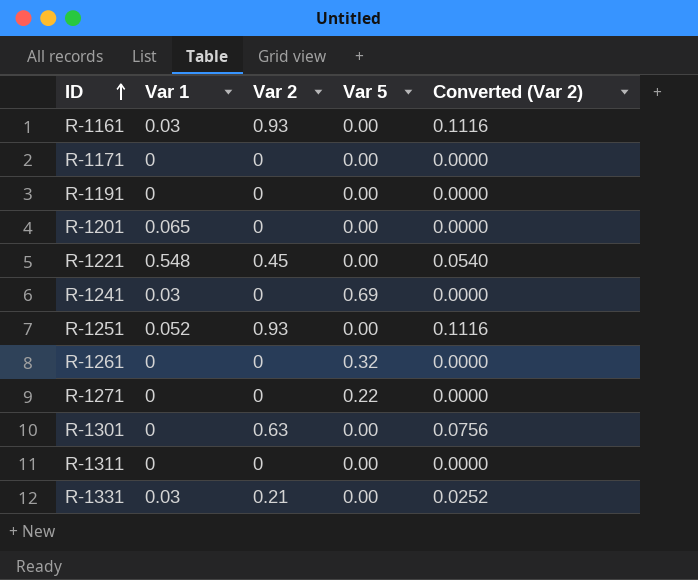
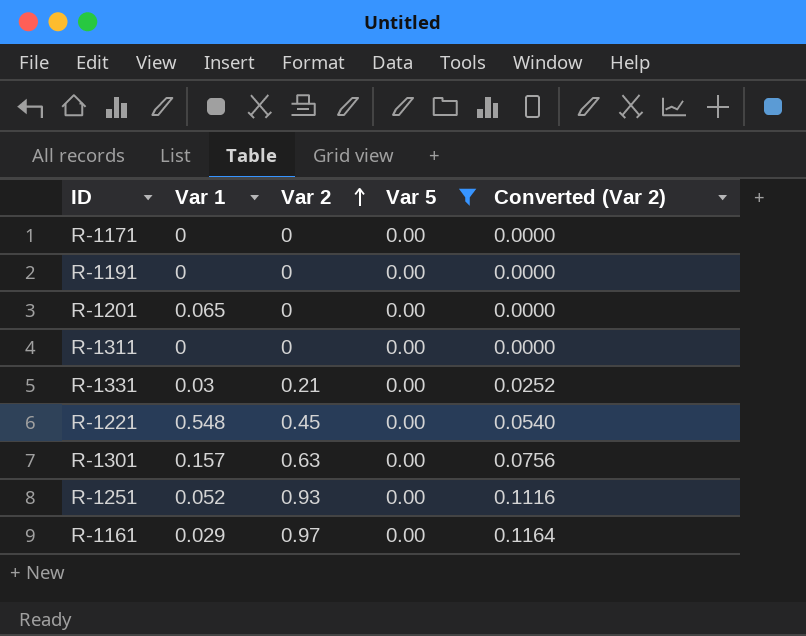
filter: none -> Var 5 = 0.00
row order: ID ascending -> Var 2 ascending
R-1301 | Var 1: 0 -> 0.157
R-1161 | Var 1: 0.03 -> 0.029
R-1161 | Var 2: 0.93 -> 0.97
R-1161 | Converted (Var 2): 0.1116 -> 0.1164

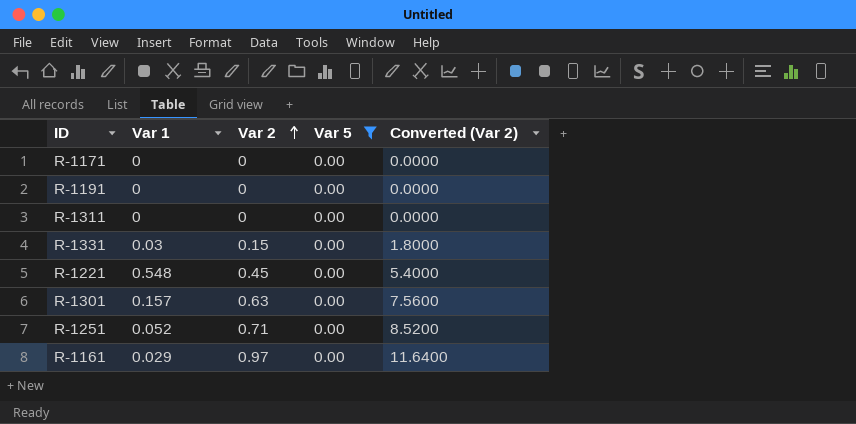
column Converted (Var 2) | formula: [Var 2] * 0.12 -> [Var 2] * 12
row R-1201: 0.065 | 0 | 0.00 | 0.0000 -> none
R-1331 | Var 2: 0.21 -> 0.15
R-1251 | Var 2: 0.93 -> 0.71

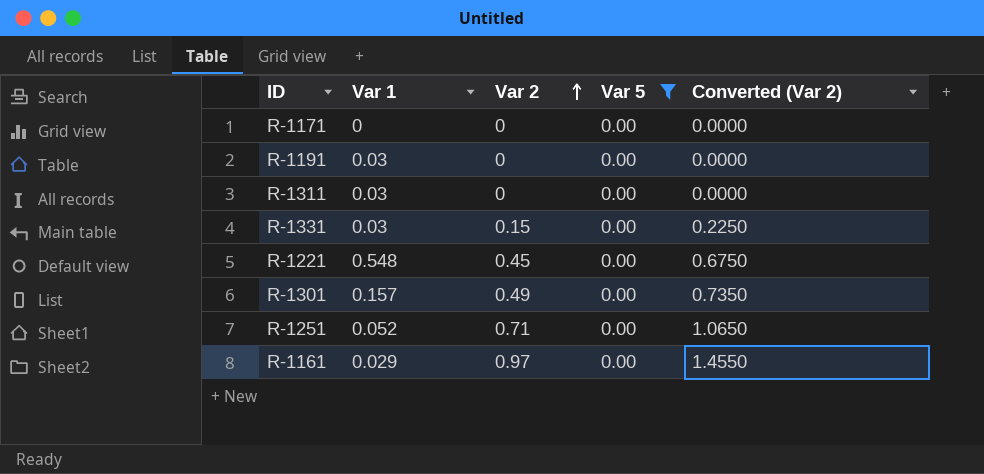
column Converted (Var 2) | formula: [Var 2] * 12 -> [Var 2] * 1.5
R-1191 | Var 1: 0 -> 0.03
R-1311 | Var 1: 0 -> 0.03
R-1301 | Var 2: 0.63 -> 0.49

